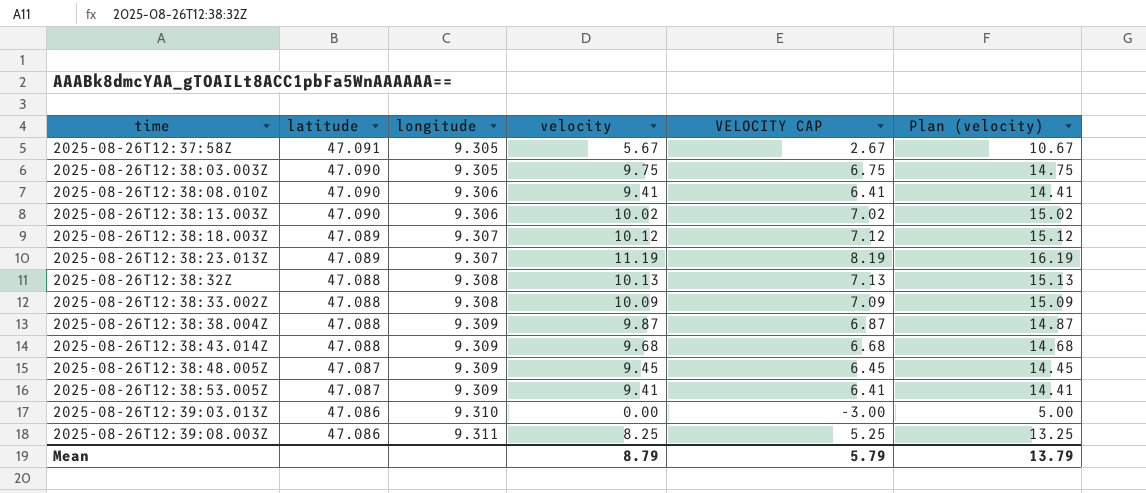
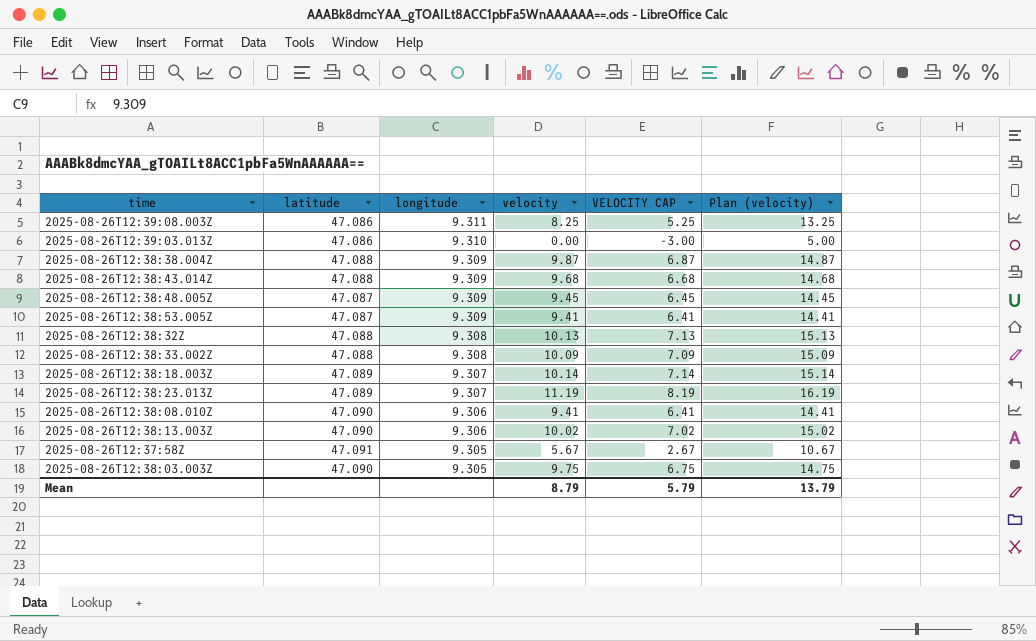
row order: time ascending -> longitude descending
2025-08-26T12:38:18.003Z | velocity: 10.12 -> 10.14
2025-08-26T12:38:18.003Z | VELOCITY CAP: 7.12 -> 7.14
2025-08-26T12:38:18.003Z | Plan (velocity): 15.12 -> 15.14

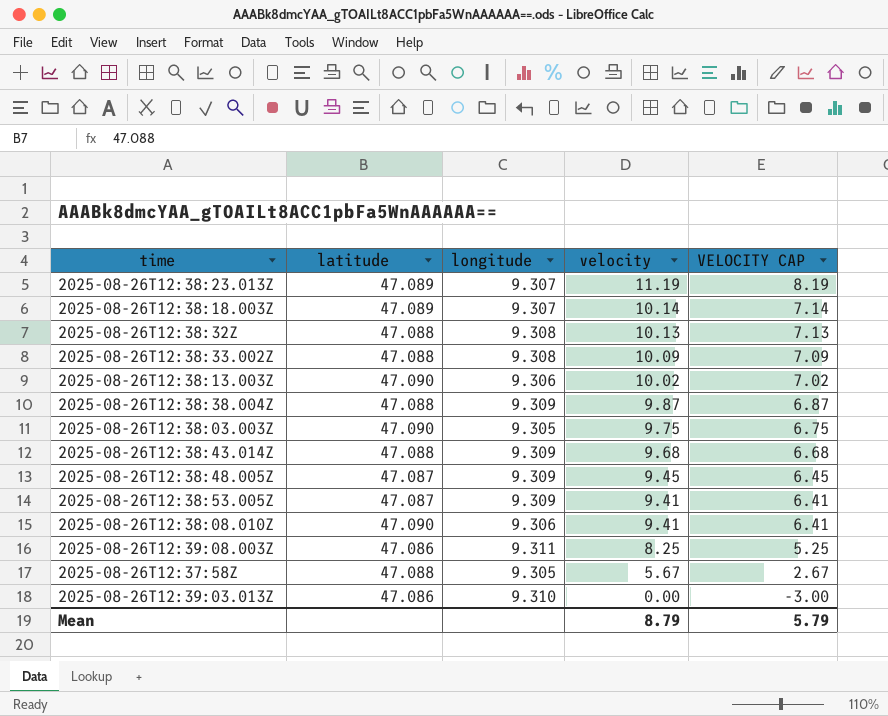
row order: longitude descending -> velocity descending
column Plan (velocity) | formula: [velocity] + 5 -> none
2025-08-26T12:37:58Z | latitude: 47.091 -> 47.088

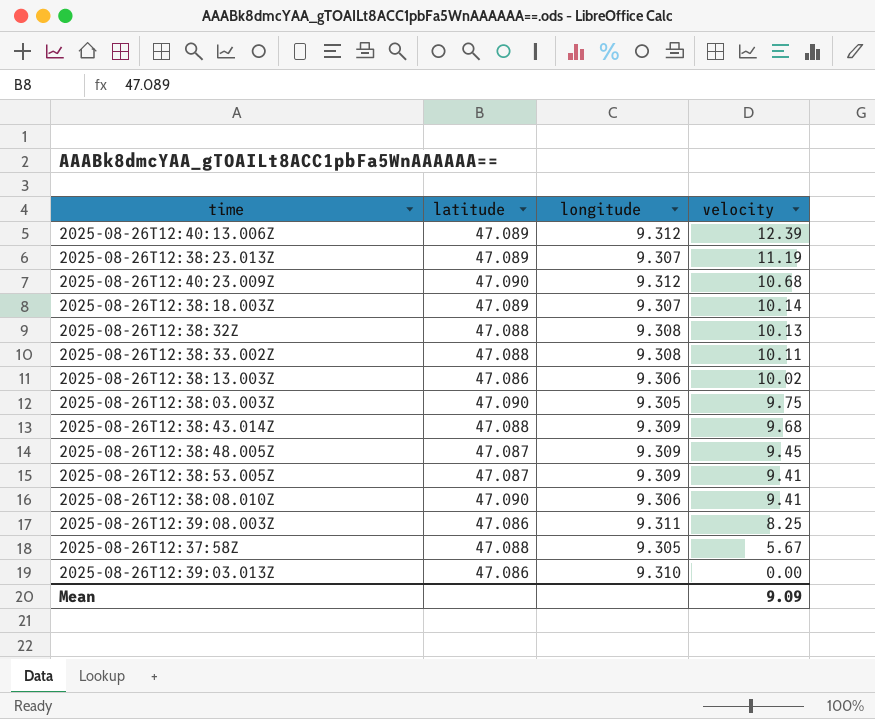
column VELOCITY CAP | formula: [velocity] - 3 -> none
row 2025-08-26T12:38:38.004Z: 47.088 | 9.309 | 9.87 | 6.87 -> none
row 2025-08-26T12:40:13.006Z: none -> 47.089 | 9.312 | 12.39
row 2025-08-26T12:40:23.009Z: none -> 47.090 | 9.312 | 10.68
2025-08-26T12:38:33.002Z | velocity: 10.09 -> 10.11
2025-08-26T12:38:13.003Z | latitude: 47.090 -> 47.086
Mean | velocity: 8.79 -> 9.09

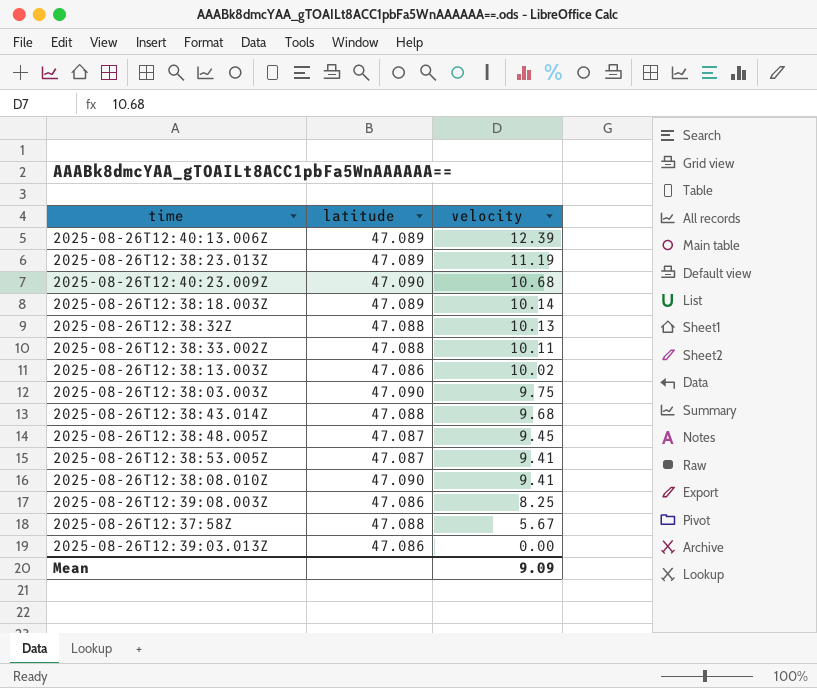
column longitude | position: 3 -> none

